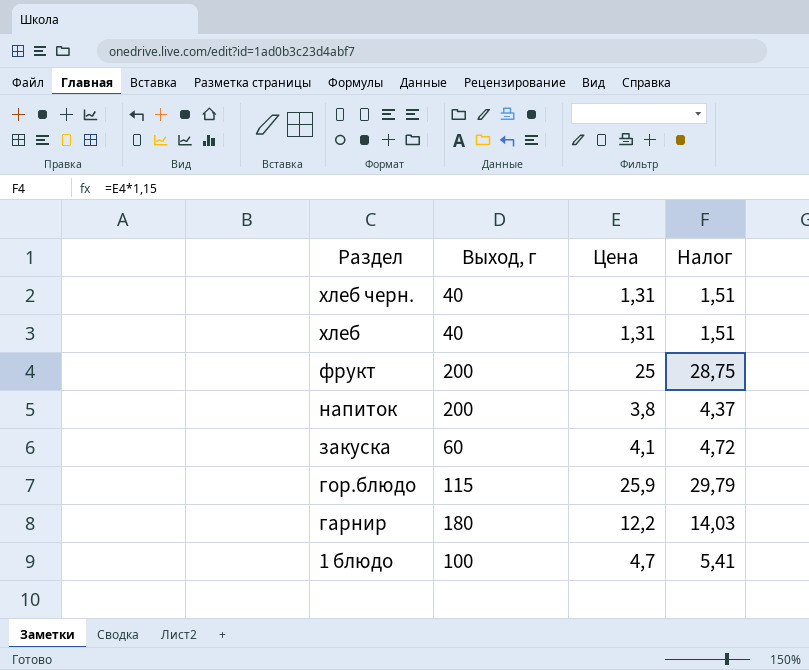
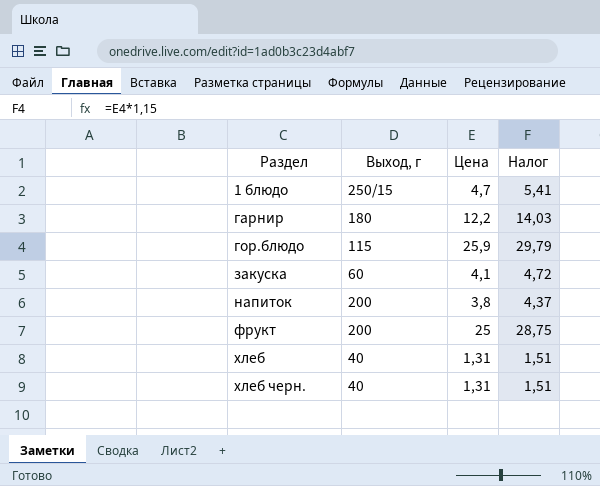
row order: Раздел descending -> Раздел ascending
1 блюдо | Выход, г: 100 -> 250/15

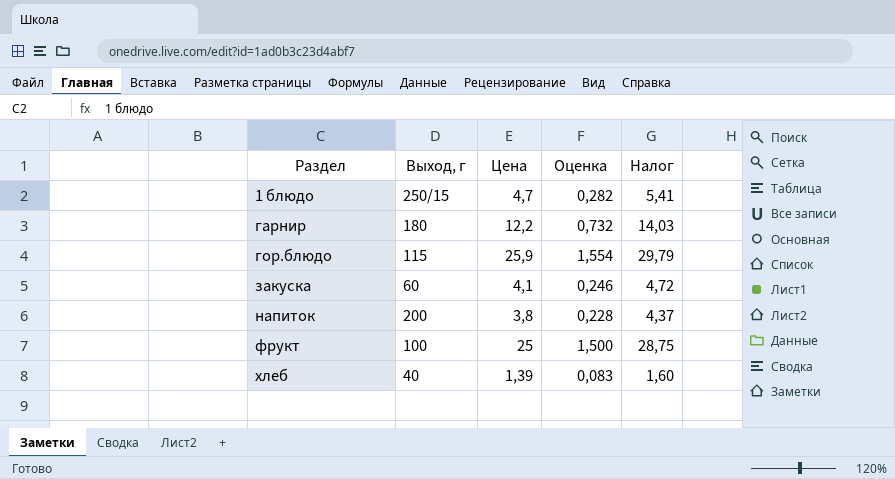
column Оценка | formula: none -> [Цена] * 0,06
row хлеб черн.: 40 | 1,31 | 1,51 -> none
фрукт | Выход, г: 200 -> 100
хлеб | Цена: 1,31 -> 1,39
хлеб | Налог: 1,51 -> 1,60

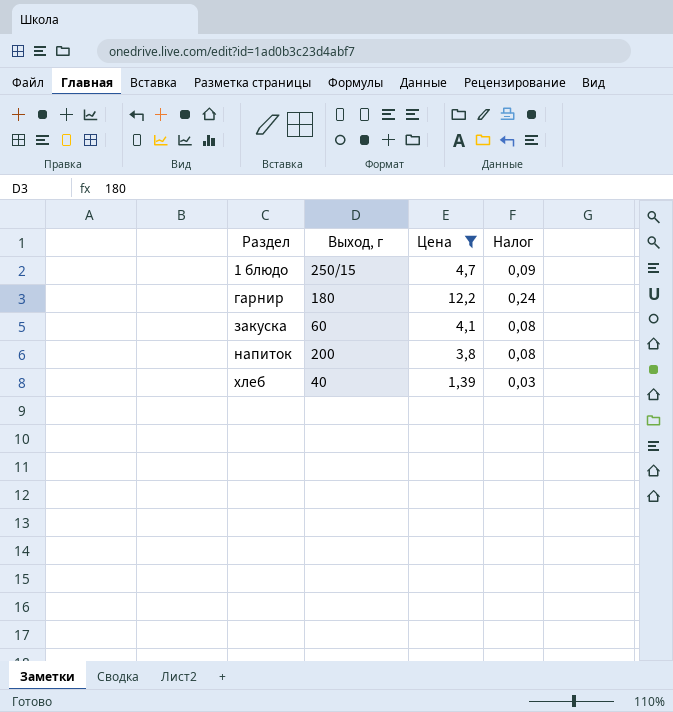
filter: none -> Цена <= 12,2
column Оценка | formula: [Цена] * 0,06 -> none
column Налог | formula: [Цена] * 1,15 -> [Цена] * 0,02

